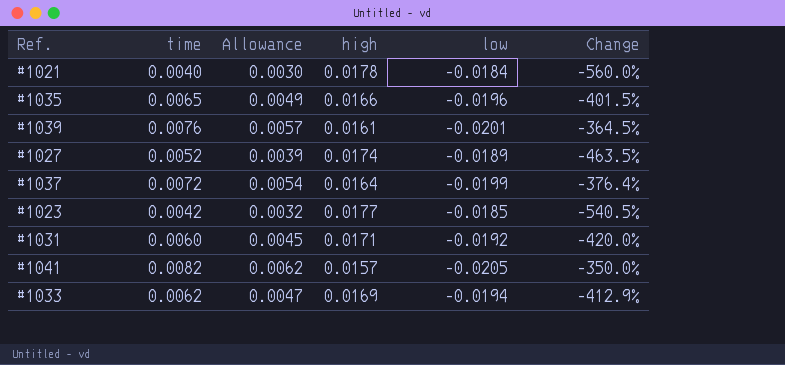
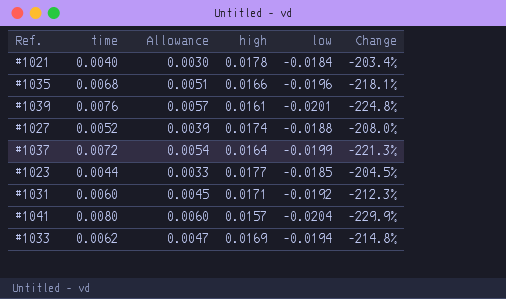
column Change | formula: ([low] - [time]) / [time] -> ([low] - [high]) / [high]
#1035 | time: 0.0065 -> 0.0068
#1035 | Allowance: 0.0049 -> 0.0051
#1027 | low: -0.0189 -> -0.0188
#1023 | time: 0.0042 -> 0.0044
#1023 | Allowance: 0.0032 -> 0.0033
#1041 | time: 0.0082 -> 0.0080
#1041 | Allowance: 0.0062 -> 0.0060
#1041 | low: -0.0205 -> -0.0204

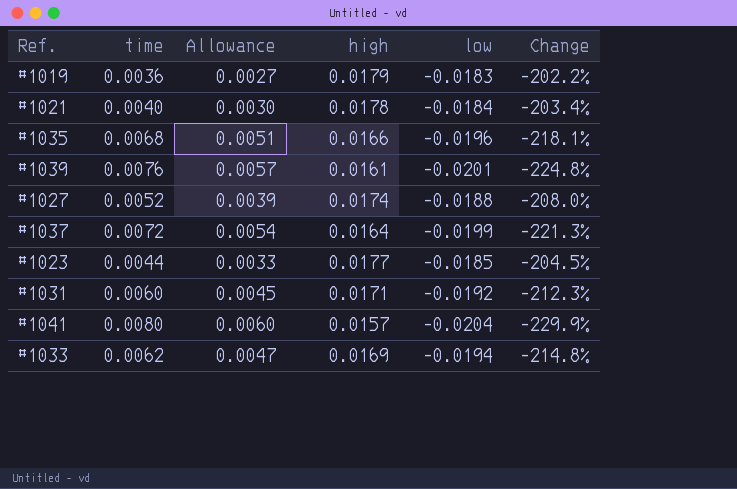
row #1019: none -> 0.0036 | 0.0027 | 0.0179 | -0.0183 | -202.2%

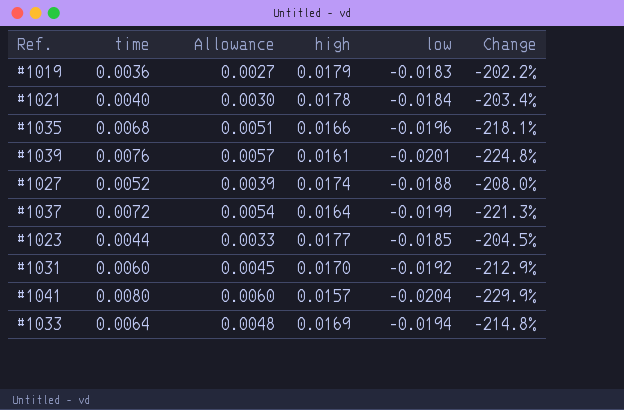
#1031 | high: 0.0171 -> 0.0170
#1031 | Change: -212.3% -> -212.9%
#1033 | time: 0.0062 -> 0.0064
#1033 | Allowance: 0.0047 -> 0.0048

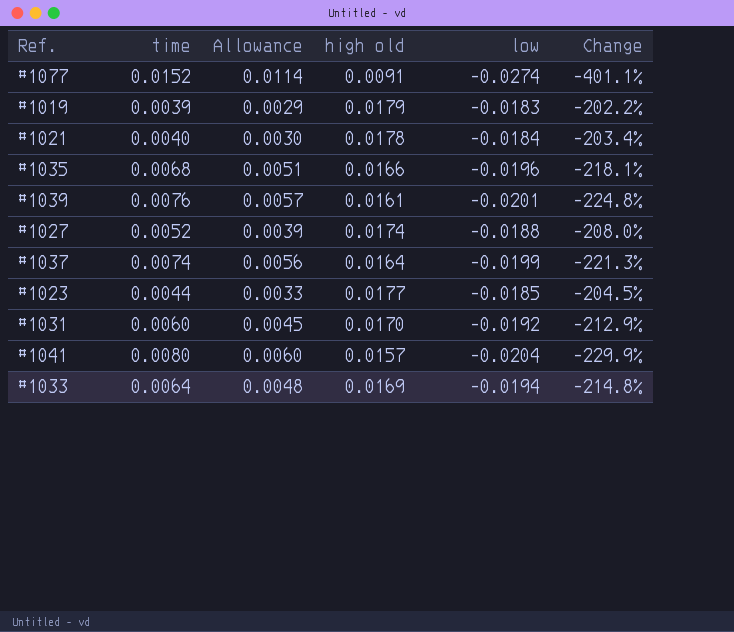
column name: high -> high old
row #1077: none -> 0.0152 | 0.0114 | 0.0091 | -0.0274 | -401.1%
#1019 | time: 0.0036 -> 0.0039
#1019 | Allowance: 0.0027 -> 0.0029
#1037 | time: 0.0072 -> 0.0074
#1037 | Allowance: 0.0054 -> 0.0056

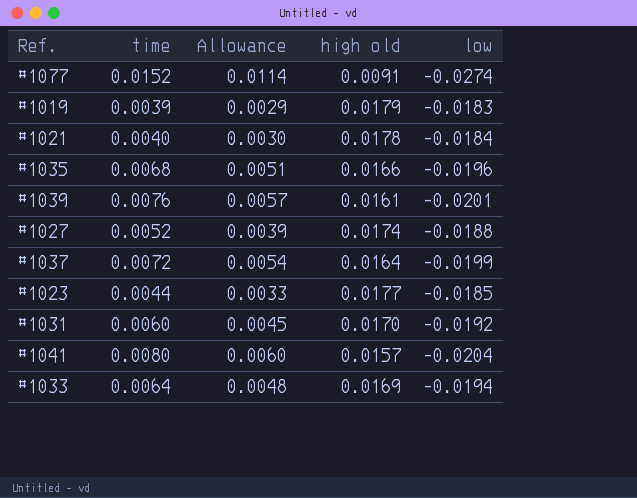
column Change | formula: ([low] - [high old]) / [high old] -> none
#1037 | time: 0.0074 -> 0.0072
#1037 | Allowance: 0.0056 -> 0.0054

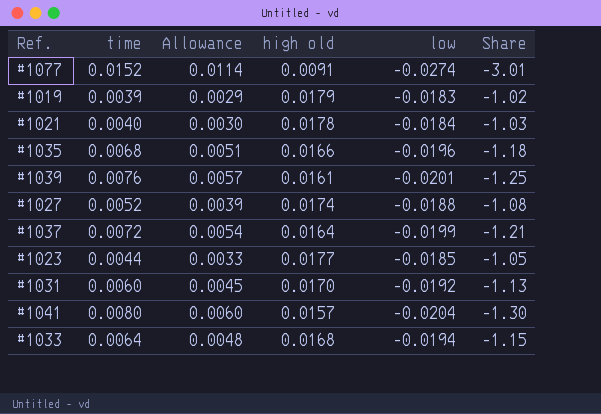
column Share | formula: none -> [low] / [high old]
#1033 | high old: 0.0169 -> 0.0168

